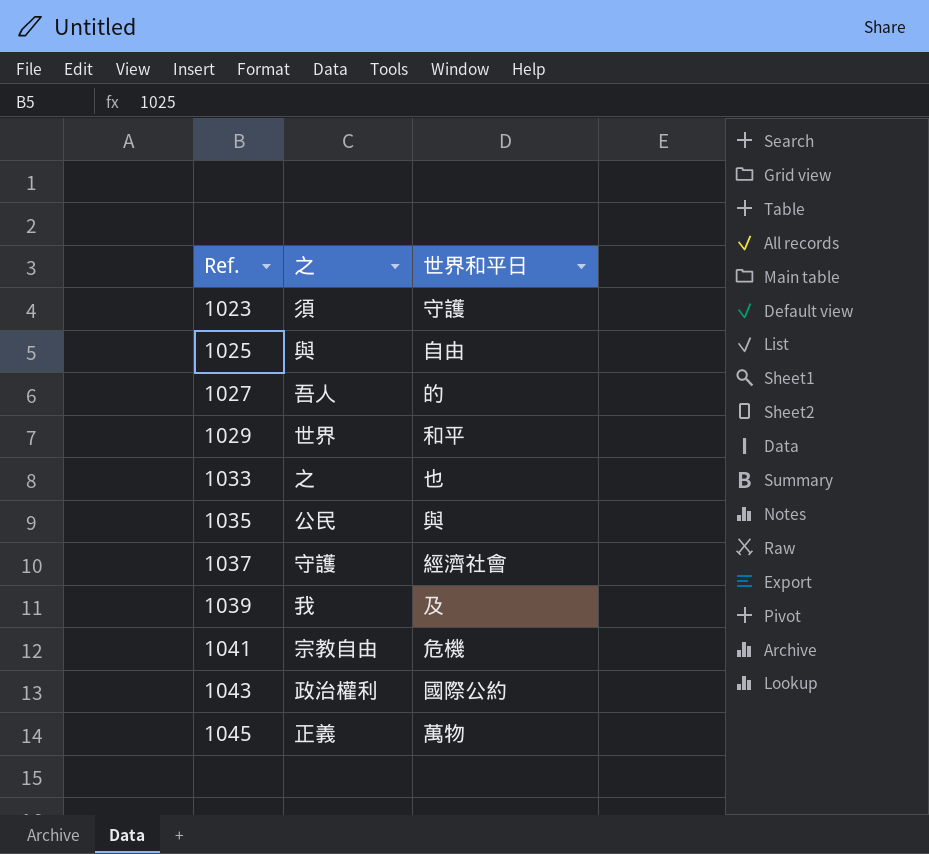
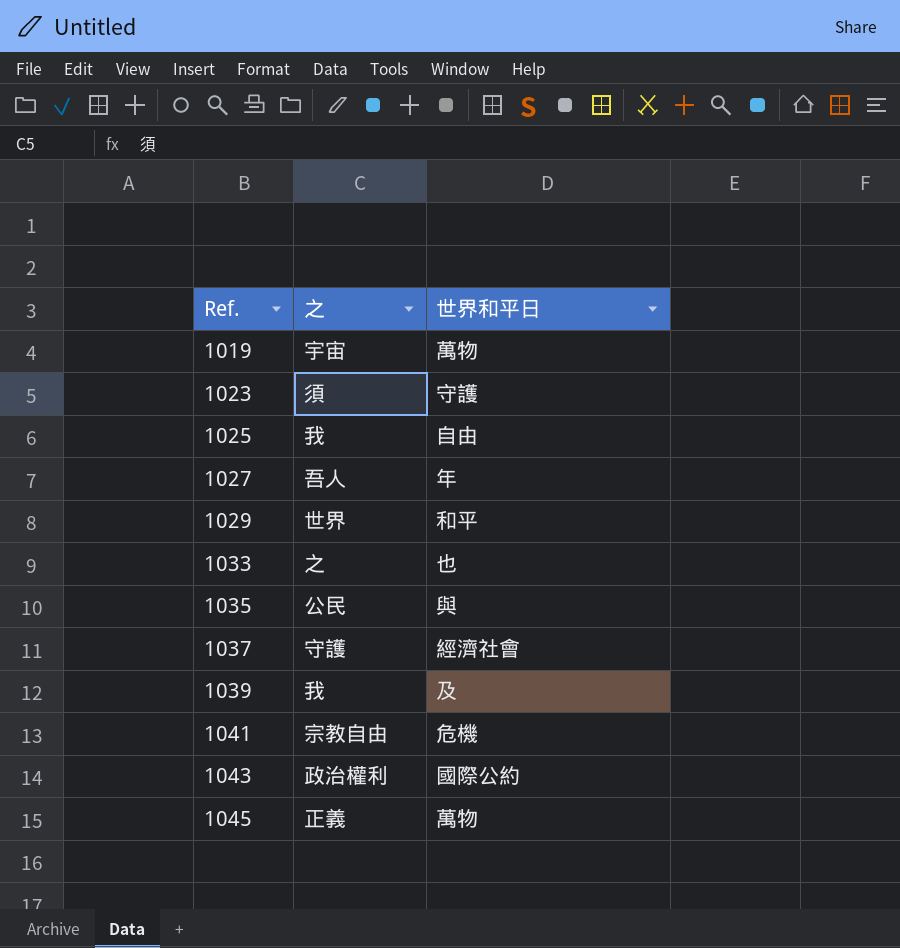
row 1019: none -> 宇宙 | 萬物
1025 | 之: 與 -> 我
1027 | 世界和平日: 的 -> 年

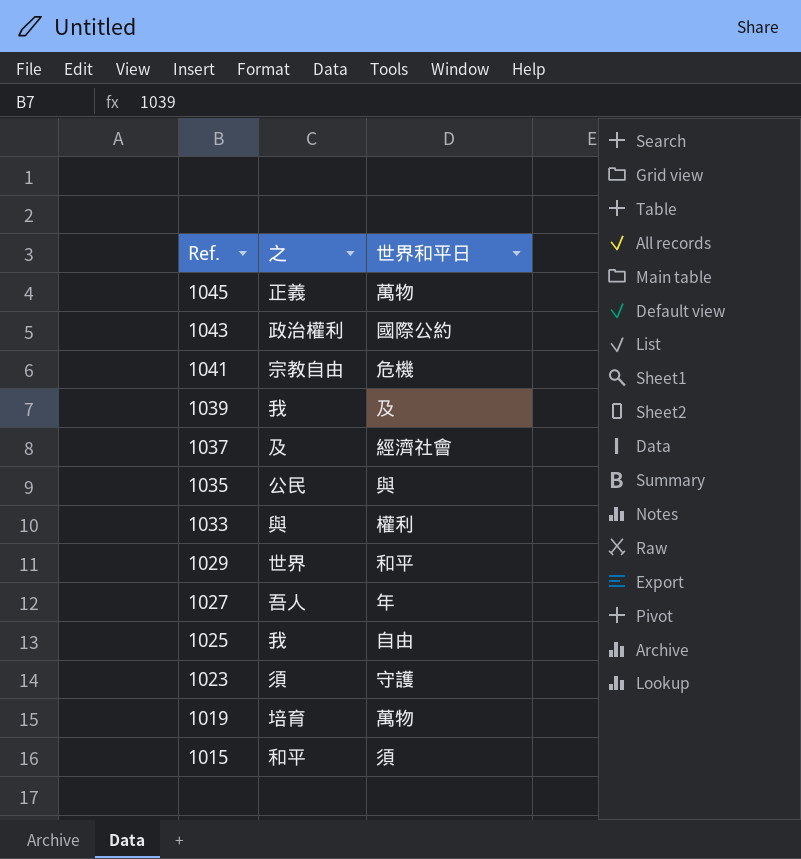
row order: Ref. ascending -> Ref. descending
1037 | 之: 守護 -> 及
1033 | 之: 之 -> 與
1033 | 世界和平日: 也 -> 權利
1019 | 之: 宇宙 -> 培育
row 1015: none -> 和平 | 須

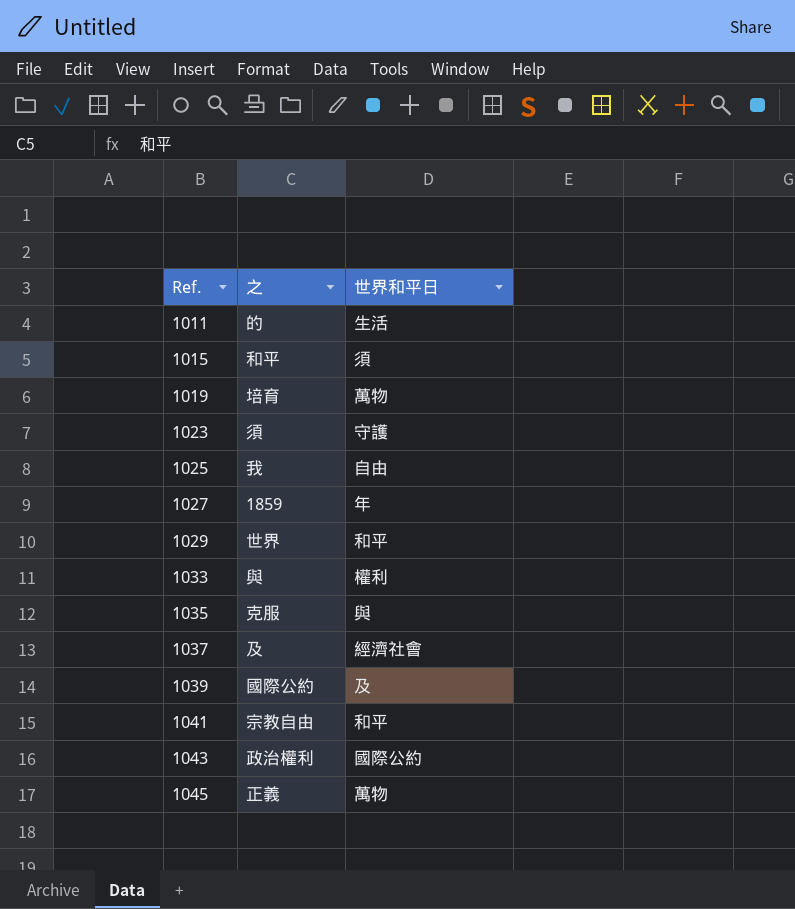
row order: Ref. descending -> Ref. ascending
row 1011: none -> 的 | 生活
1027 | 之: 吾人 -> 1859
1035 | 之: 公民 -> 克服
1039 | 之: 我 -> 國際公約
1041 | 世界和平日: 危機 -> 和平

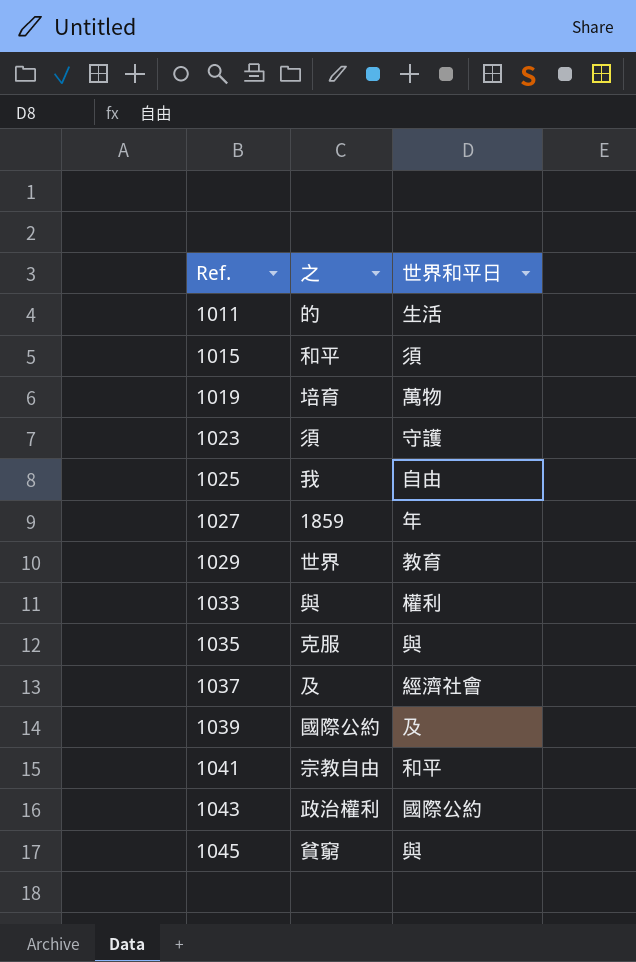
1029 | 世界和平日: 和平 -> 教育
1045 | 之: 正義 -> 貧窮
1045 | 世界和平日: 萬物 -> 與

